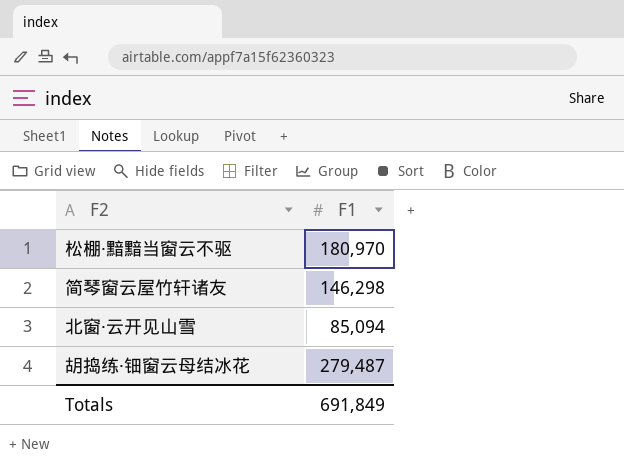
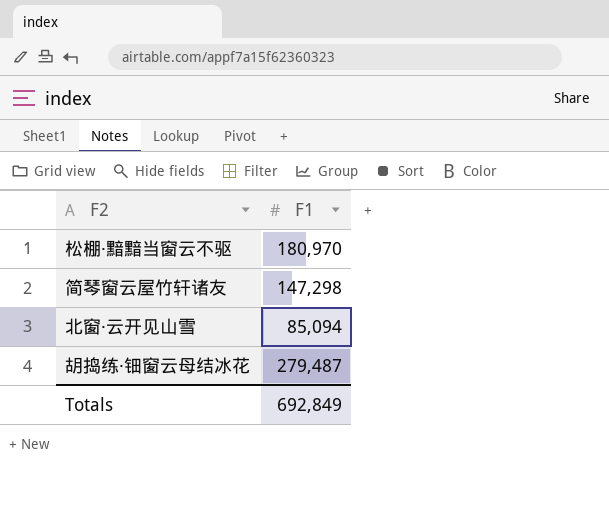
简琴窗云屋竹轩诸友 | F1: 146,298 -> 147,298
Totals | F1: 691,849 -> 692,849

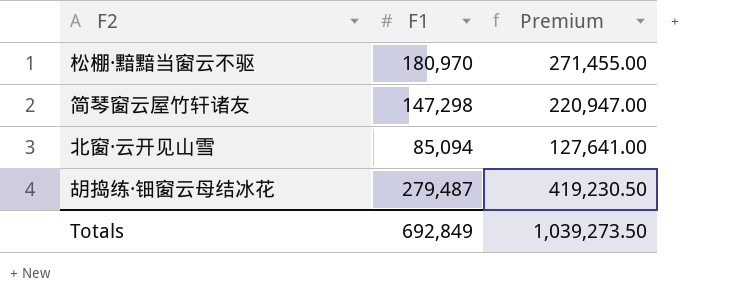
column Premium | formula: none -> [F1] * 1.5

